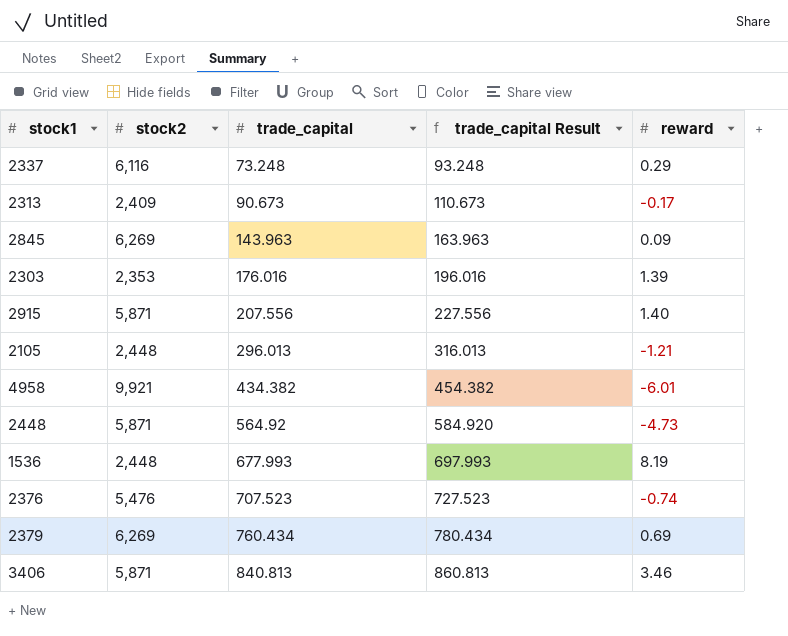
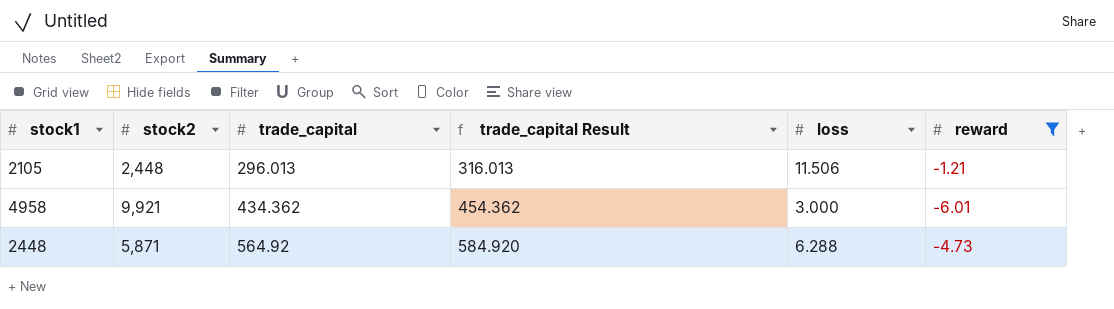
filter: none -> reward <= -1.21
column loss | position: none -> 5
4958 | trade_capital: 434.382 -> 434.362
4958 | trade_capital Result: 454.382 -> 454.362

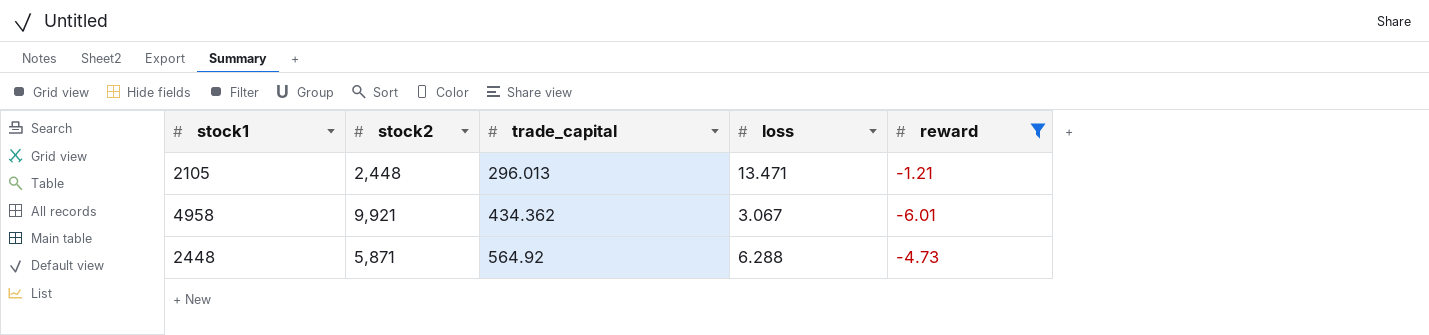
column trade_capital Result | formula: [trade_capital] + 20 -> none
2105 | loss: 11.506 -> 13.471
4958 | loss: 3.000 -> 3.067

